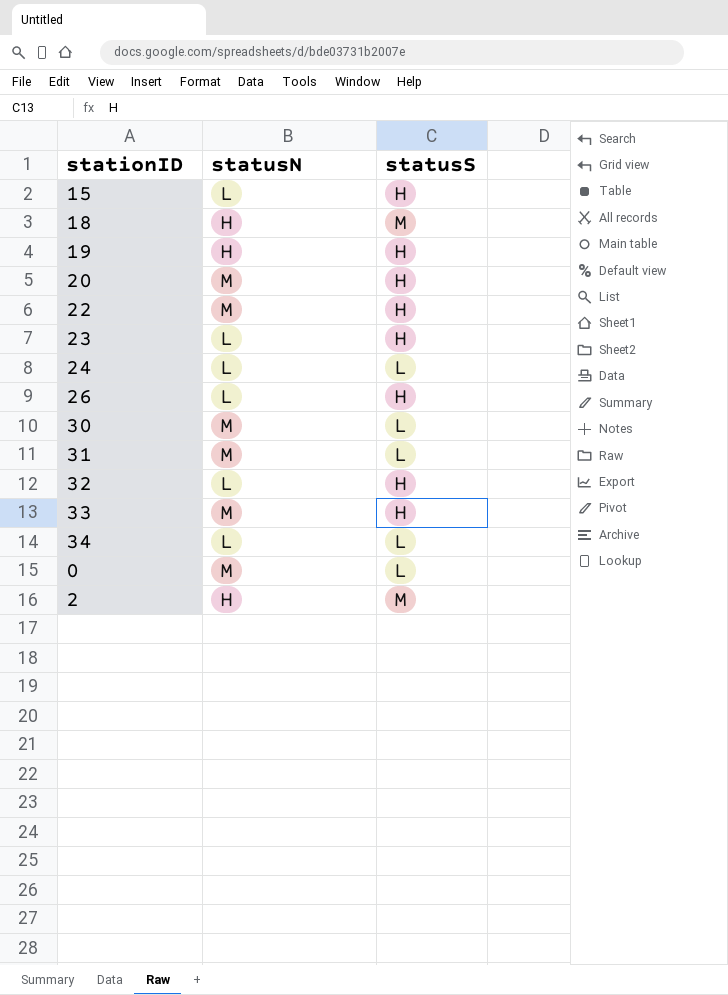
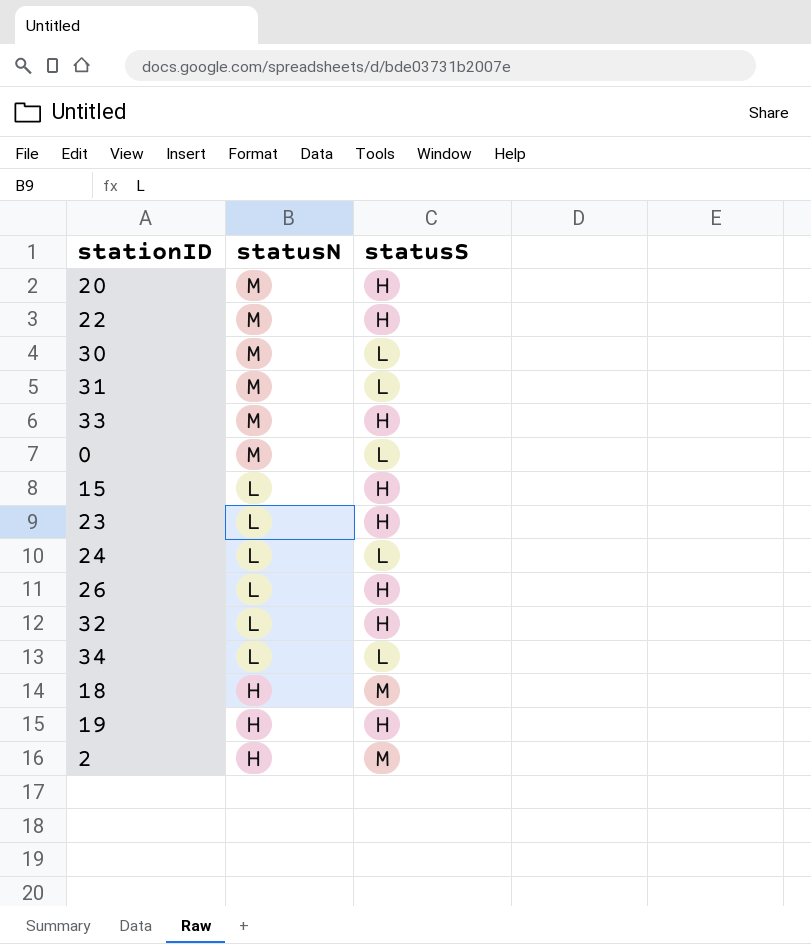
row order: none -> statusN descending

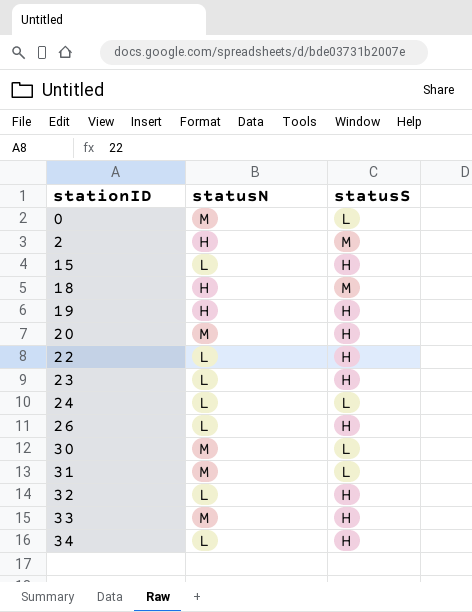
row order: statusN descending -> stationID ascending
22 | statusN: M -> L
34 | statusS: L -> H

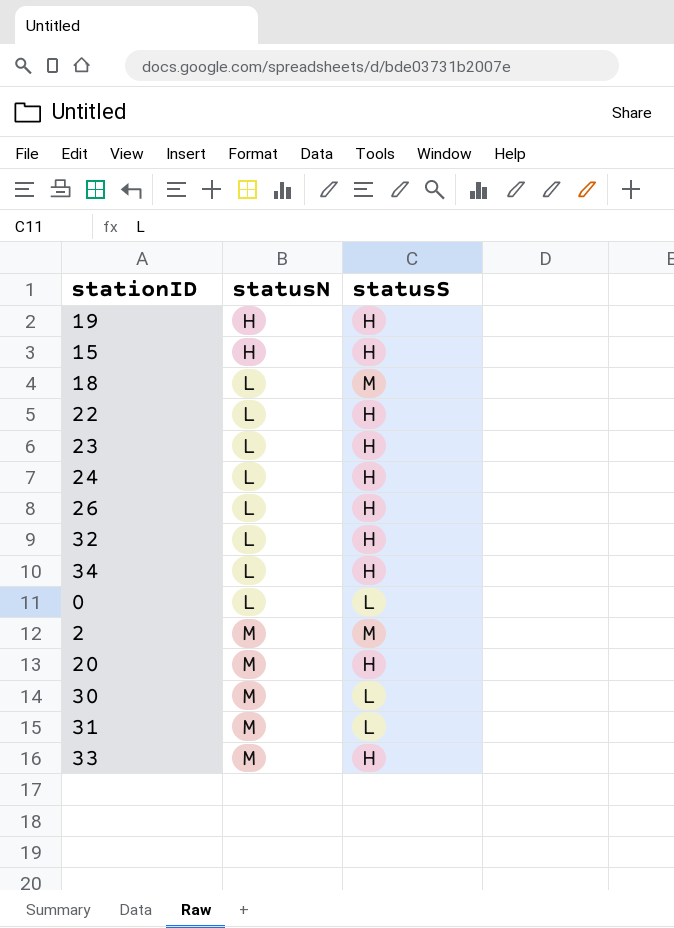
row order: stationID ascending -> statusN ascending
15 | statusN: L -> H
18 | statusN: H -> L
24 | statusS: L -> H
0 | statusN: M -> L
2 | statusN: H -> M

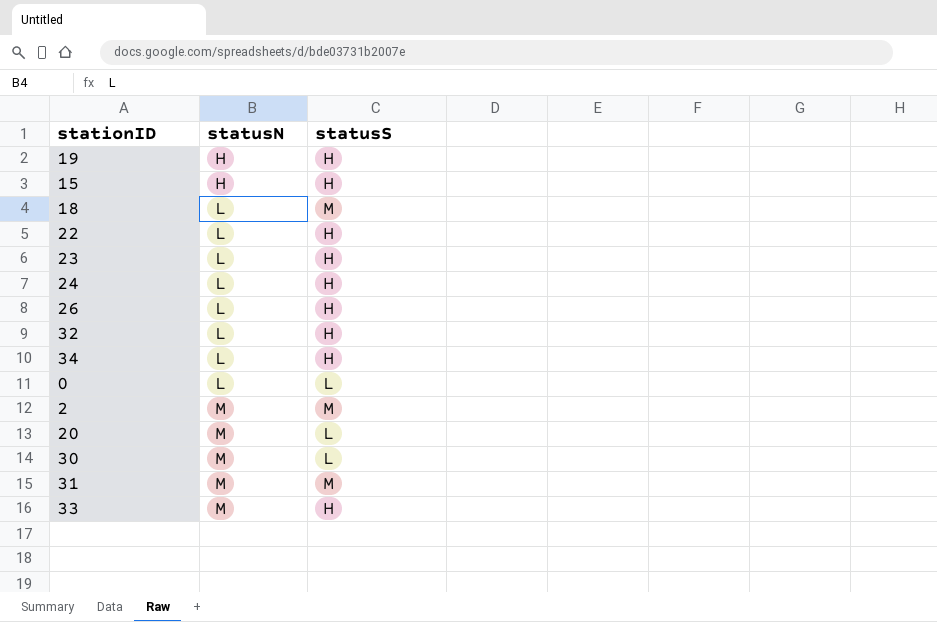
20 | statusS: H -> L
31 | statusS: L -> M

